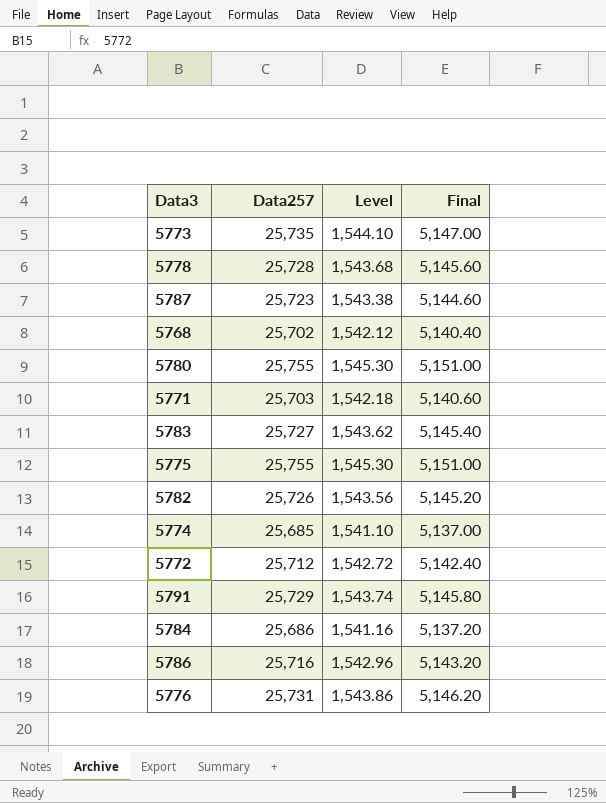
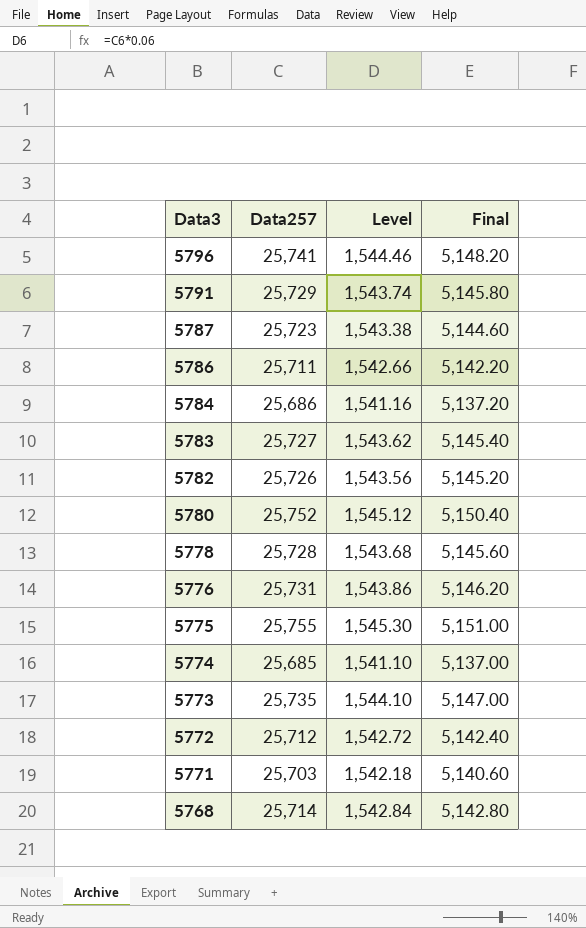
row order: none -> Data3 descending
row 5796: none -> 25,741 | 1,544.46 | 5,148.20
5786 | Data257: 25,716 -> 25,711
5786 | Level: 1,542.96 -> 1,542.66
5786 | Final: 5,143.20 -> 5,142.20
5780 | Data257: 25,755 -> 25,752
5780 | Level: 1,545.30 -> 1,545.12
5780 | Final: 5,151.00 -> 5,150.40
5768 | Data257: 25,702 -> 25,714
5768 | Level: 1,542.12 -> 1,542.84
5768 | Final: 5,140.40 -> 5,142.80

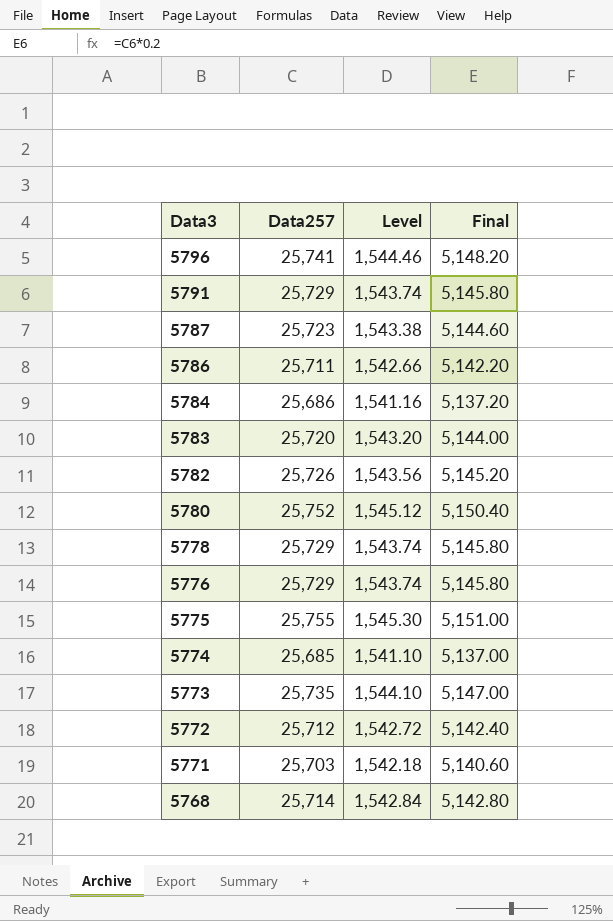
5783 | Data257: 25,727 -> 25,720
5783 | Level: 1,543.62 -> 1,543.20
5783 | Final: 5,145.40 -> 5,144.00
5778 | Data257: 25,728 -> 25,729
5778 | Level: 1,543.68 -> 1,543.74
5778 | Final: 5,145.60 -> 5,145.80
5776 | Data257: 25,731 -> 25,729
5776 | Level: 1,543.86 -> 1,543.74
5776 | Final: 5,146.20 -> 5,145.80

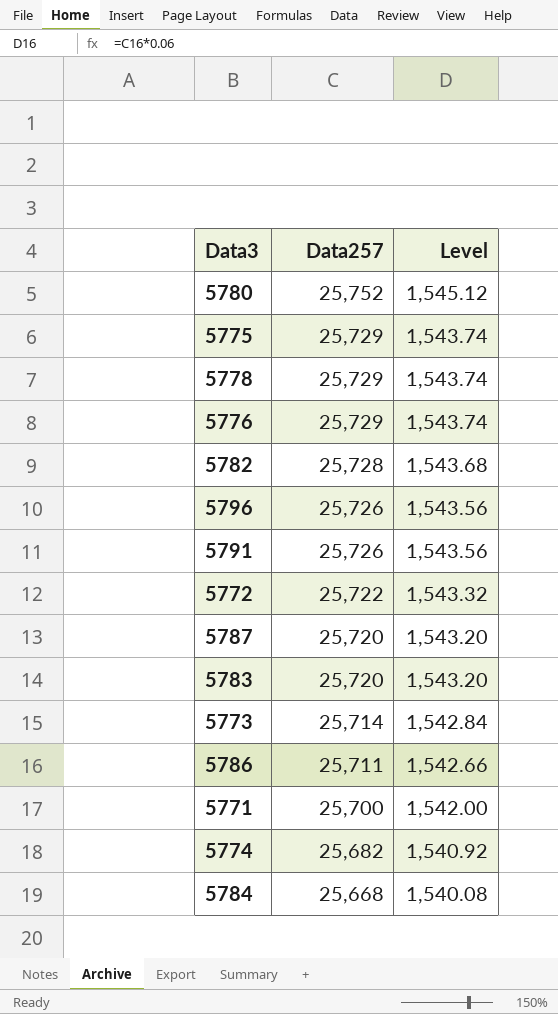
row order: Data3 descending -> Data257 descending
column Final | formula: [Data257] * 0.2 -> none
row 5768: 25,714 | 1,542.84 | 5,142.80 -> none
5775 | Data257: 25,755 -> 25,729
5775 | Level: 1,545.30 -> 1,543.74
5782 | Data257: 25,726 -> 25,728
5782 | Level: 1,543.56 -> 1,543.68
5796 | Data257: 25,741 -> 25,726
5796 | Level: 1,544.46 -> 1,543.56
5791 | Data257: 25,729 -> 25,726
5791 | Level: 1,543.74 -> 1,543.56
5772 | Data257: 25,712 -> 25,722
5772 | Level: 1,542.72 -> 1,543.32
5787 | Data257: 25,723 -> 25,720
5787 | Level: 1,543.38 -> 1,543.20
5773 | Data257: 25,735 -> 25,714
5773 | Level: 1,544.10 -> 1,542.84
5771 | Data257: 25,703 -> 25,700
5771 | Level: 1,542.18 -> 1,542.00
5774 | Data257: 25,685 -> 25,682
5774 | Level: 1,541.10 -> 1,540.92
5784 | Data257: 25,686 -> 25,668
5784 | Level: 1,541.16 -> 1,540.08

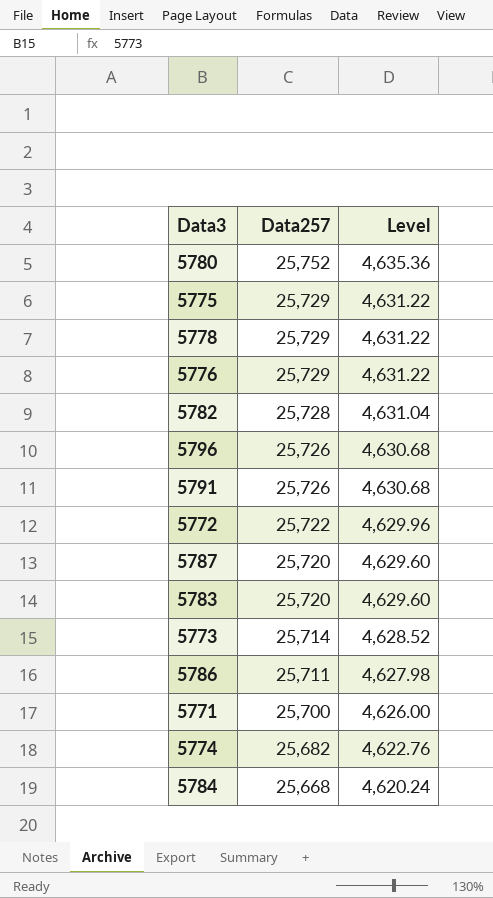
column Level | formula: [Data257] * 0.06 -> [Data257] * 0.18

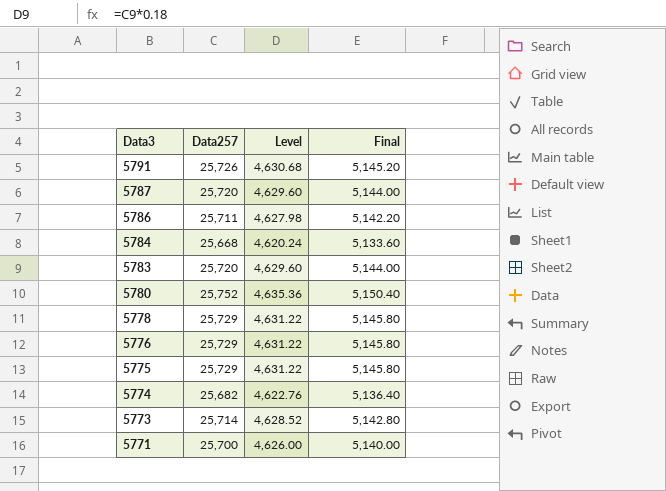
row order: Data257 descending -> Data3 descending
column Final | formula: none -> [Data257] * 0.2
row 5782: 25,728 | 4,631.04 -> none
row 5796: 25,726 | 4,630.68 -> none
row 5772: 25,722 | 4,629.96 -> none

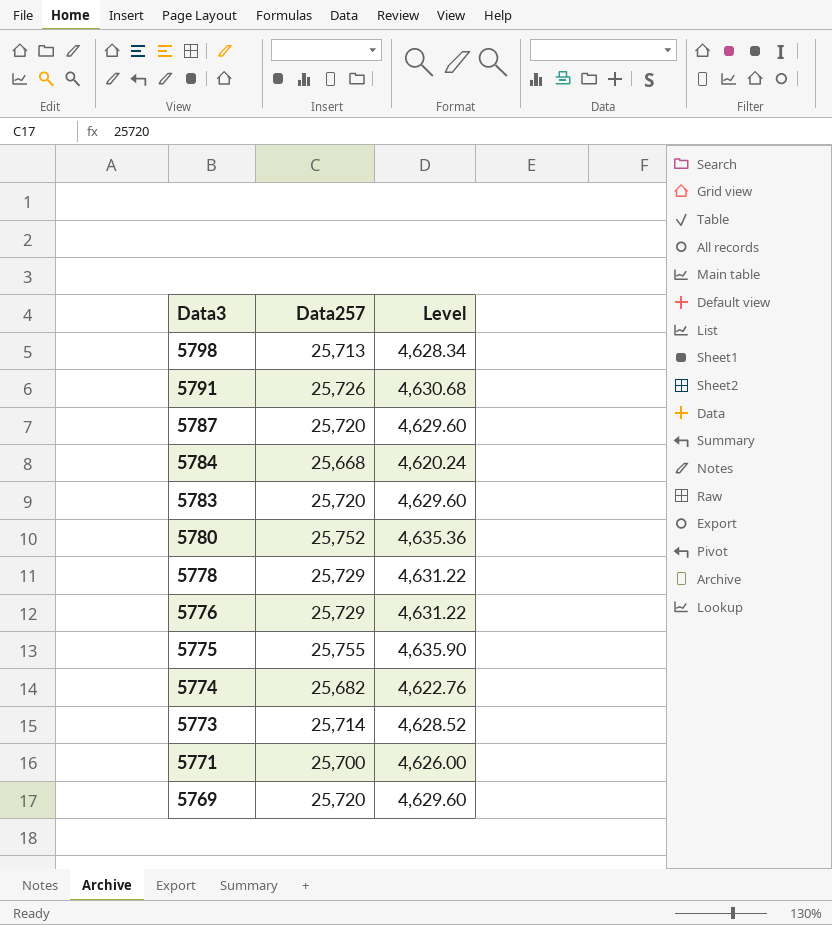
column Final | formula: [Data257] * 0.2 -> none
row 5786: 25,711 | 4,627.98 | 5,142.20 -> none
row 5798: none -> 25,713 | 4,628.34
5775 | Data257: 25,729 -> 25,755
5775 | Level: 4,631.22 -> 4,635.90
row 5769: none -> 25,720 | 4,629.60

